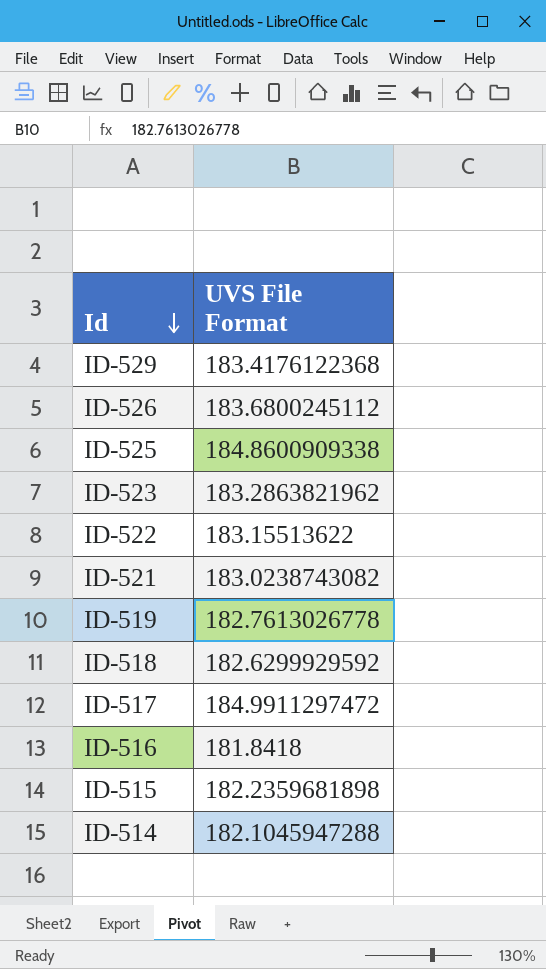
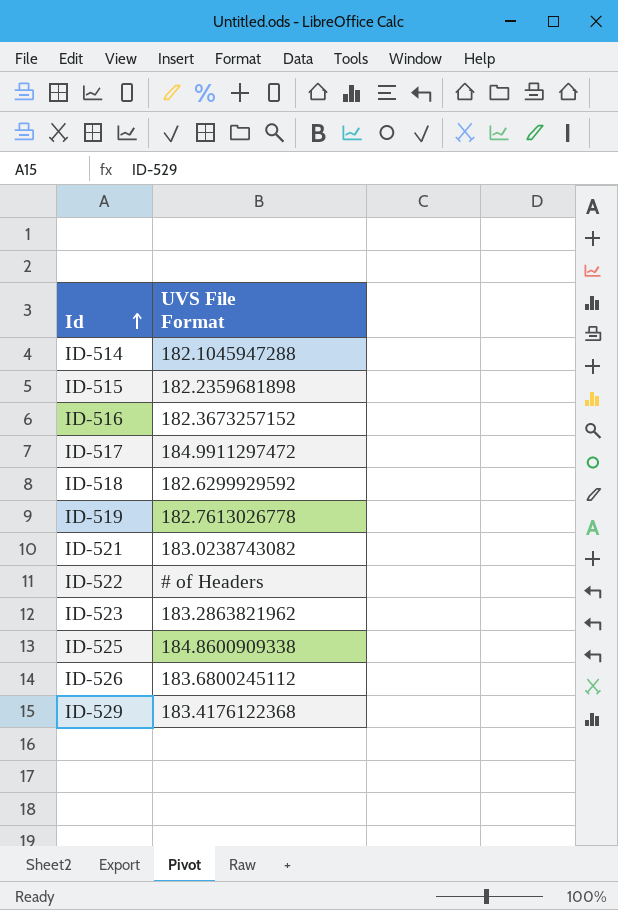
row order: Id descending -> Id ascending
ID-516 | UVS File Format: 181.8418 -> 182.3673257152
ID-522 | UVS File Format: 183.15513622 -> # of Headers

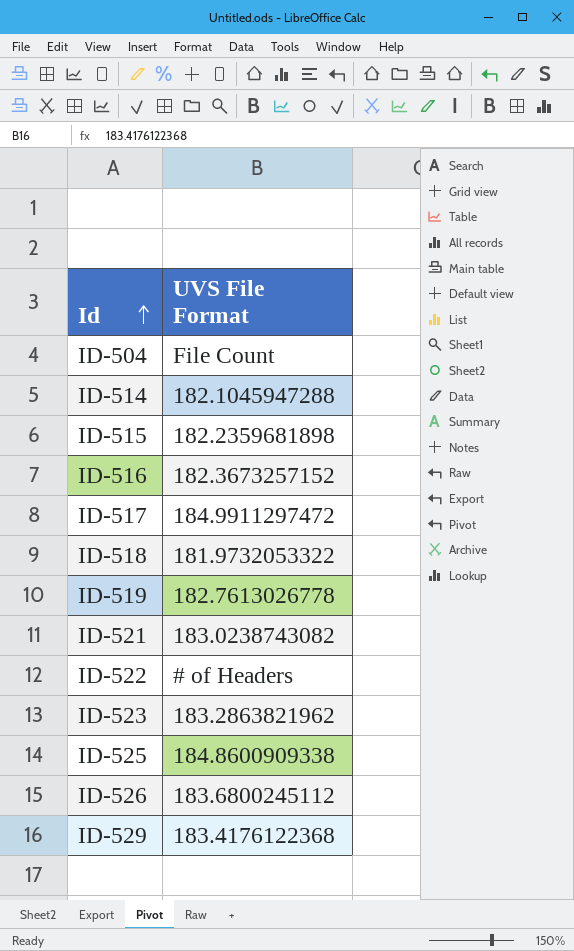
row ID-504: none -> File Count
ID-518 | UVS File Format: 182.6299929592 -> 181.9732053322

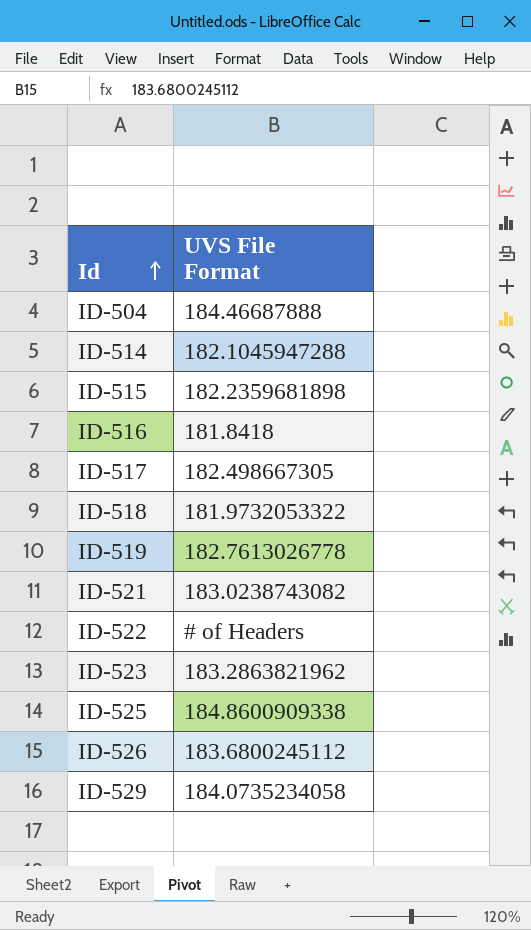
ID-504 | UVS File Format: File Count -> 184.46687888
ID-516 | UVS File Format: 182.3673257152 -> 181.8418
ID-517 | UVS File Format: 184.9911297472 -> 182.498667305
ID-529 | UVS File Format: 183.4176122368 -> 184.0735234058

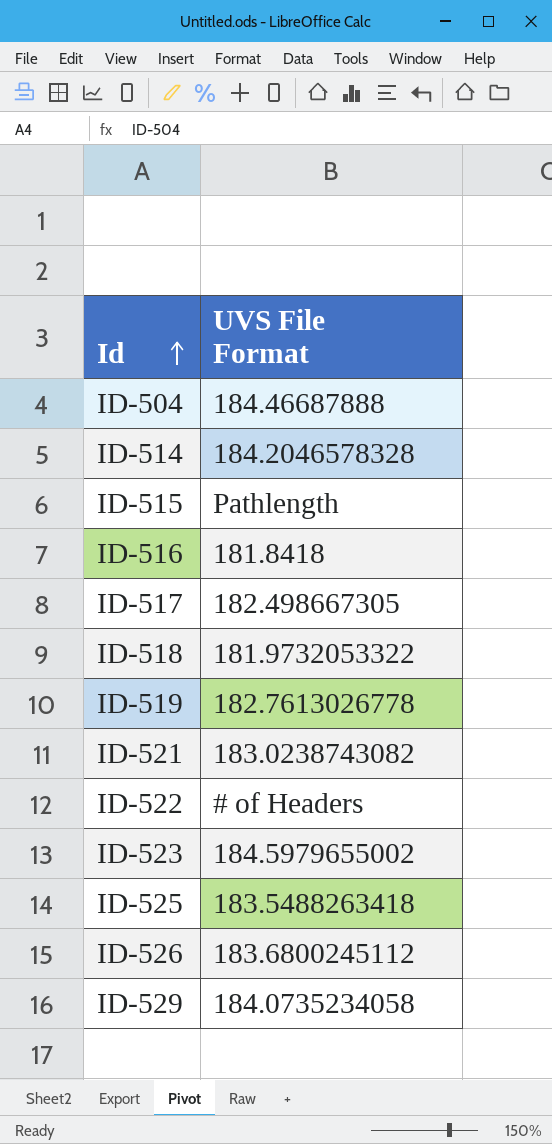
ID-514 | UVS File Format: 182.1045947288 -> 184.2046578328
ID-515 | UVS File Format: 182.2359681898 -> Pathlength
ID-523 | UVS File Format: 183.2863821962 -> 184.5979655002
ID-525 | UVS File Format: 184.8600909338 -> 183.5488263418

